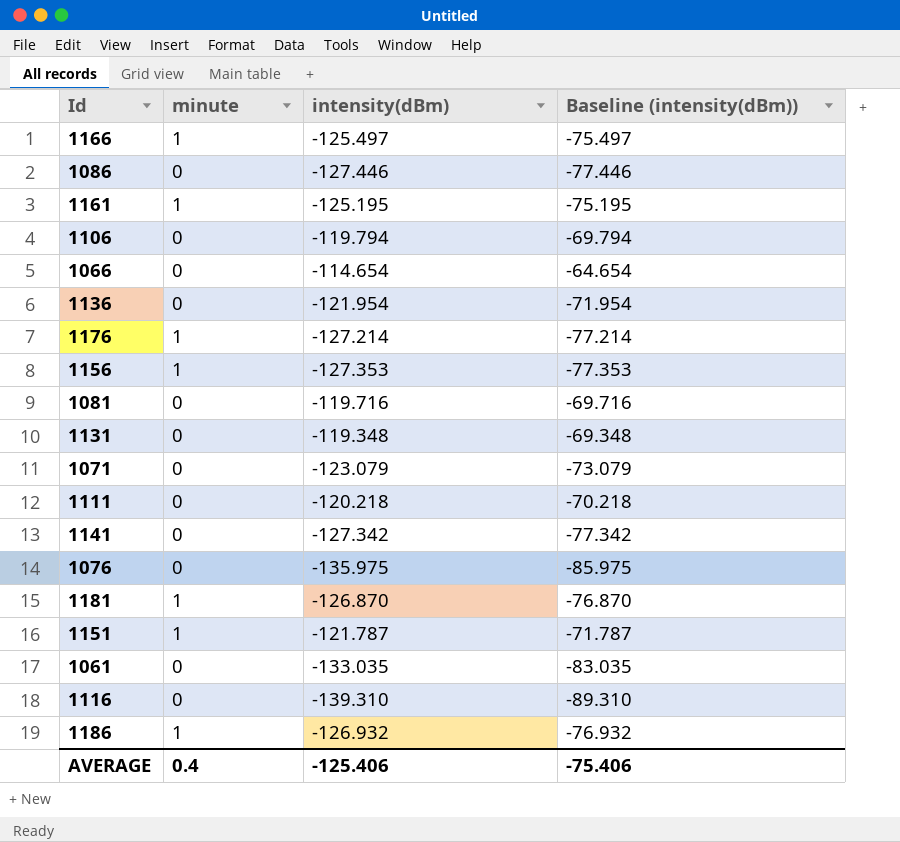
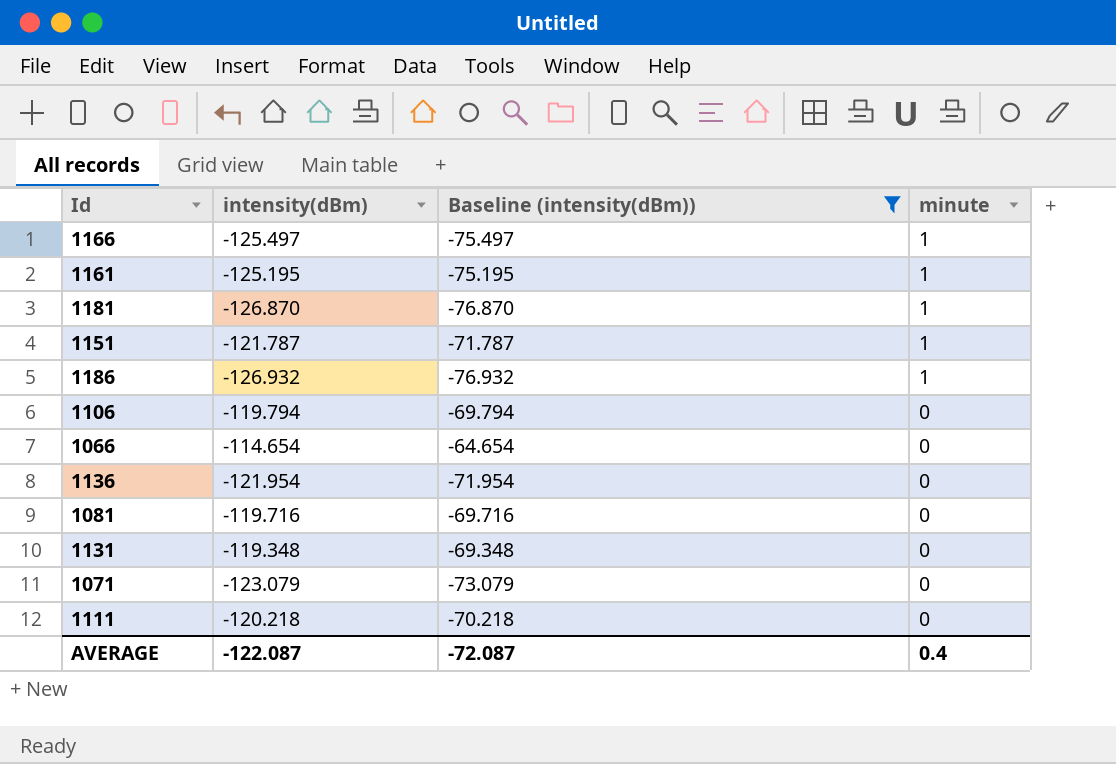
filter: none -> Baseline (intensity(dBm)) >= -76.932
row order: none -> minute descending
column minute | position: 2 -> 4
AVERAGE | intensity(dBm): -125.406 -> -122.087
AVERAGE | Baseline (intensity(dBm)): -75.406 -> -72.087

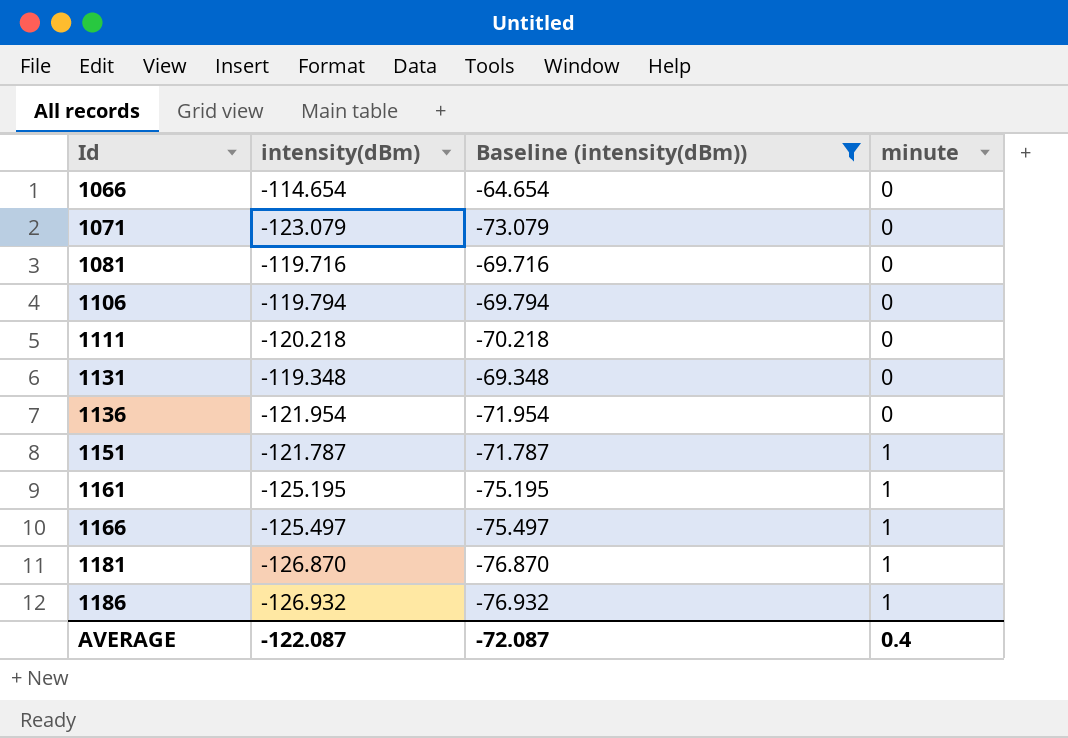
row order: minute descending -> Id ascending

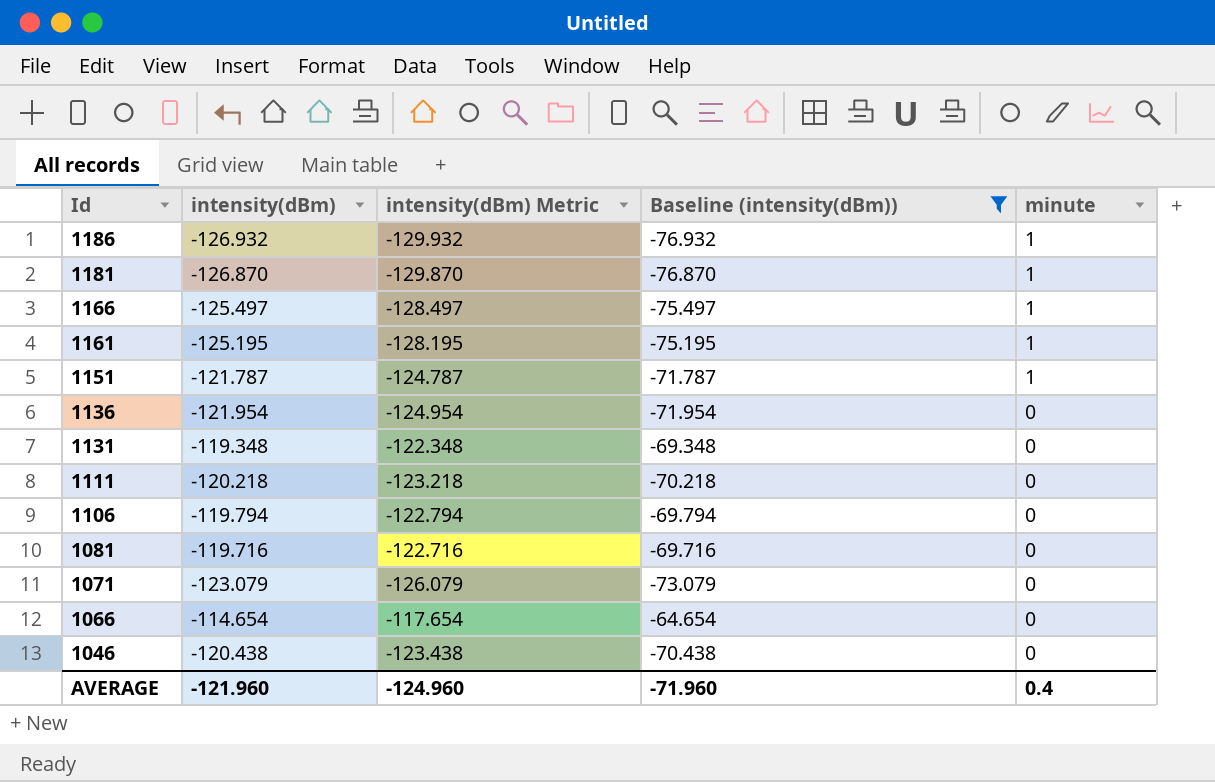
row order: Id ascending -> Id descending
column intensity(dBm) Metric | formula: none -> [intensity(dBm)] - 3
row 1046: none -> -120.438 | -123.438 | -70.438 | 0
AVERAGE | intensity(dBm): -122.087 -> -121.960
AVERAGE | Baseline (intensity(dBm)): -72.087 -> -71.960

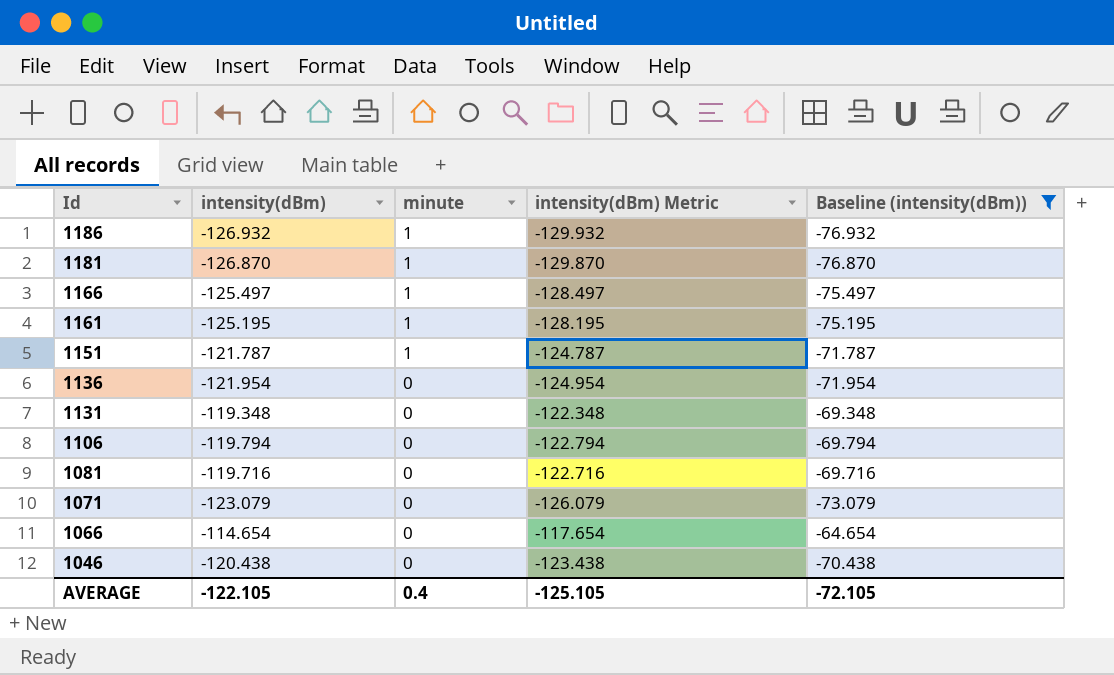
column minute | position: 5 -> 3
row 1111: -120.218 | -123.218 | -70.218 | 0 -> none
AVERAGE | intensity(dBm): -121.960 -> -122.105
AVERAGE | intensity(dBm) Metric: -124.960 -> -125.105
AVERAGE | Baseline (intensity(dBm)): -71.960 -> -72.105

